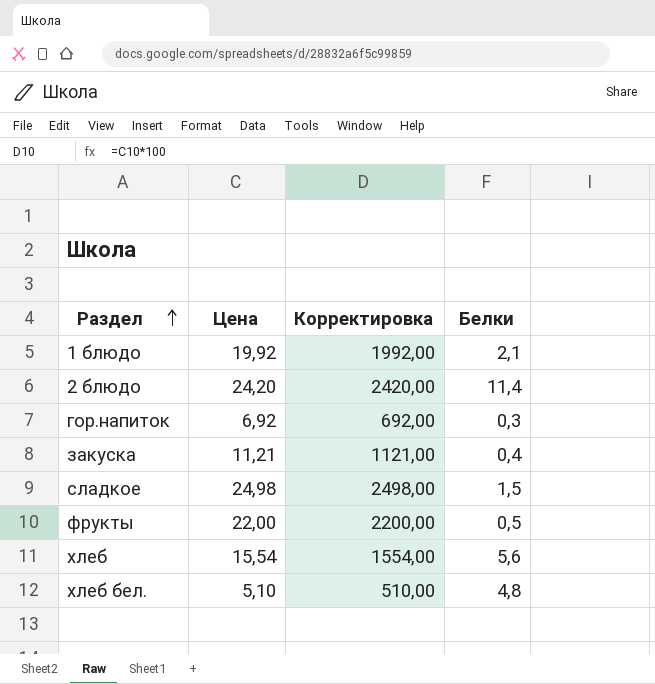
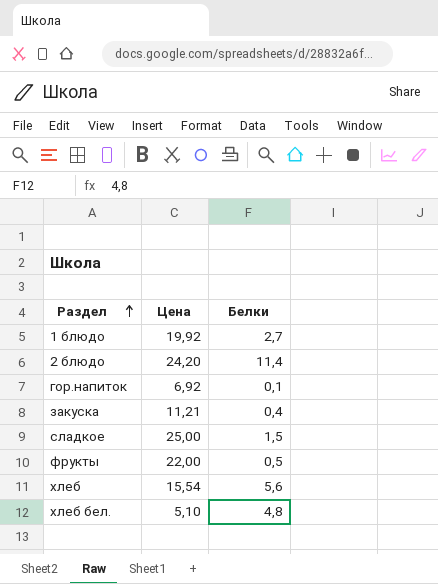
column Корректировка | formula: [Цена] * 100 -> none
1 блюдо | Белки: 2,1 -> 2,7
гор.напиток | Белки: 0,3 -> 0,1
сладкое | Цена: 24,98 -> 25,00

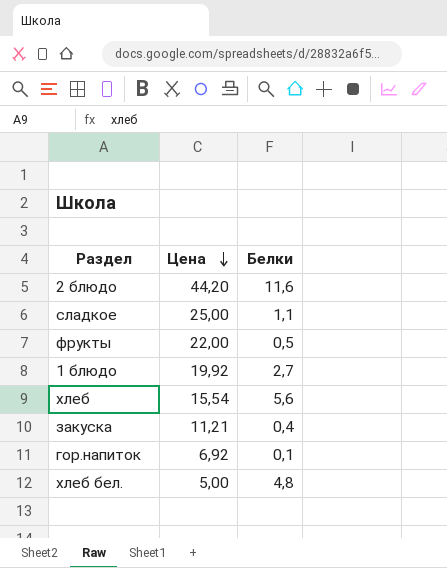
row order: Раздел ascending -> Цена descending
2 блюдо | Цена: 24,20 -> 44,20
2 блюдо | Белки: 11,4 -> 11,6
сладкое | Белки: 1,5 -> 1,1
хлеб бел. | Цена: 5,10 -> 5,00

